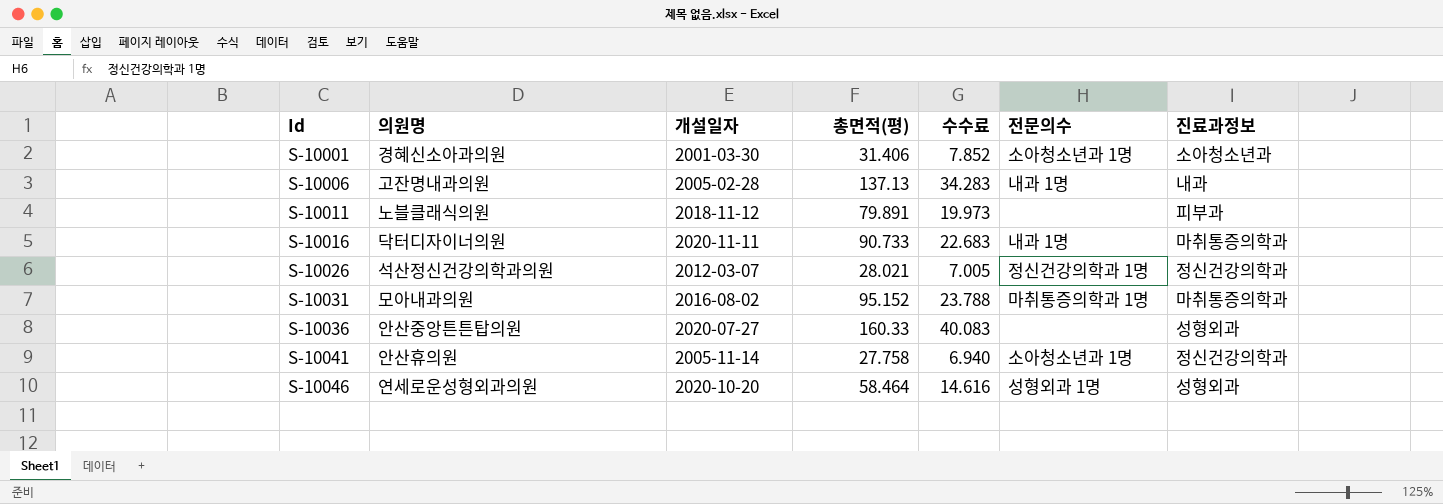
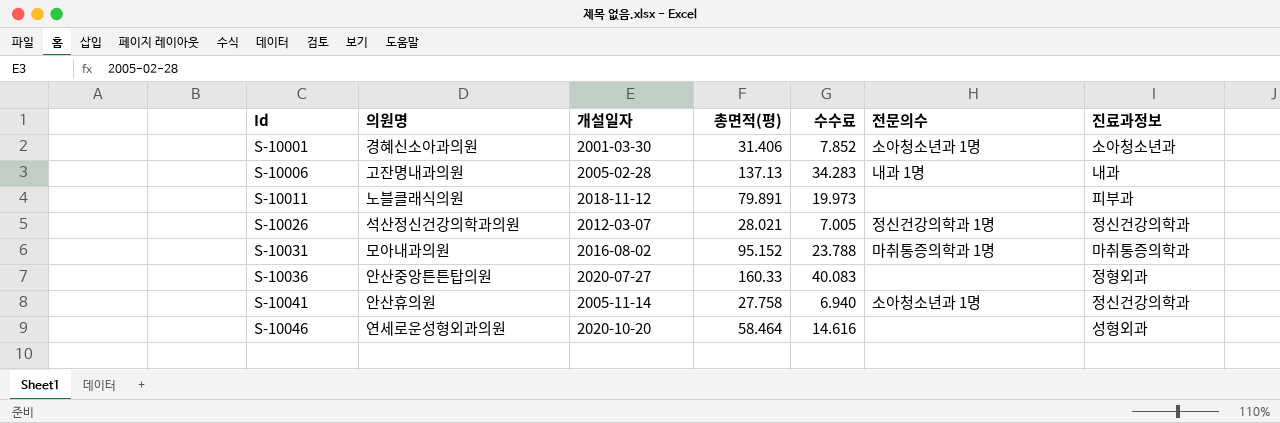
row S-10016: 닥터디자이너의원 | 2020-11-11 | 90.733 | 22.683 | 내과 1명 | 마취통증의학과 -> none
S-10036 | 진료과정보: 성형외과 -> 정형외과
S-10046 | 전문의수: 성형외과 1명 -> none

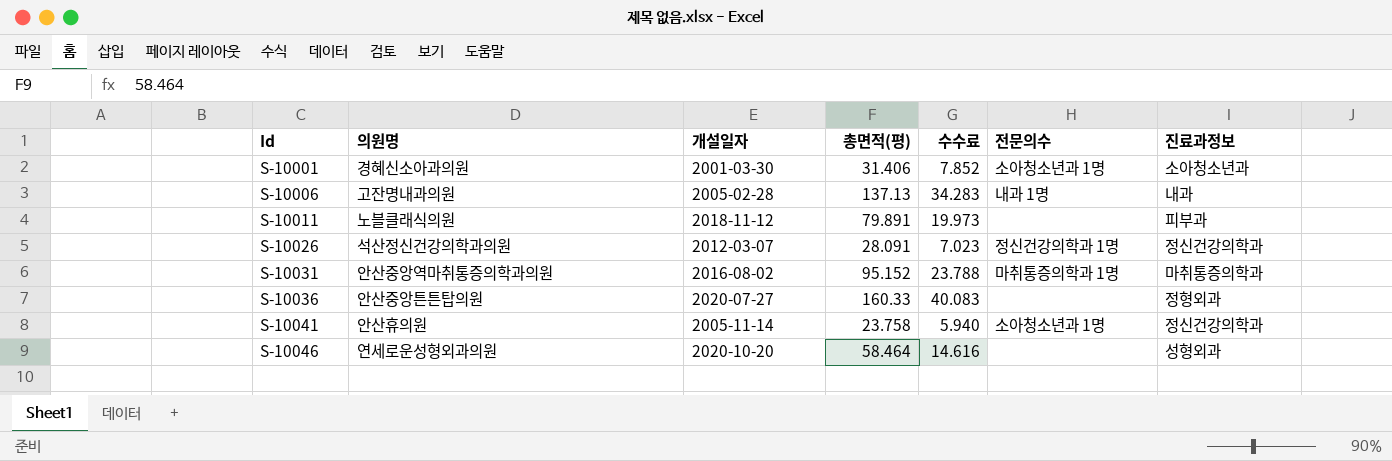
S-10026 | 총면적(평): 28.021 -> 28.091
S-10026 | 수수료: 7.005 -> 7.023
S-10031 | 의원명: 모아내과의원 -> 안산중앙역마취통증의학과의원
S-10041 | 총면적(평): 27.758 -> 23.758
S-10041 | 수수료: 6.940 -> 5.940

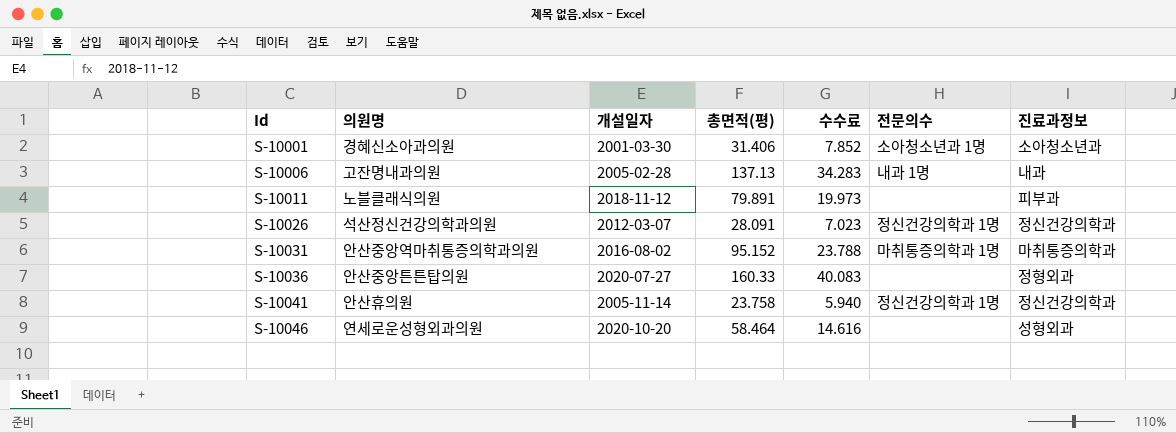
S-10041 | 전문의수: 소아청소년과 1명 -> 정신건강의학과 1명

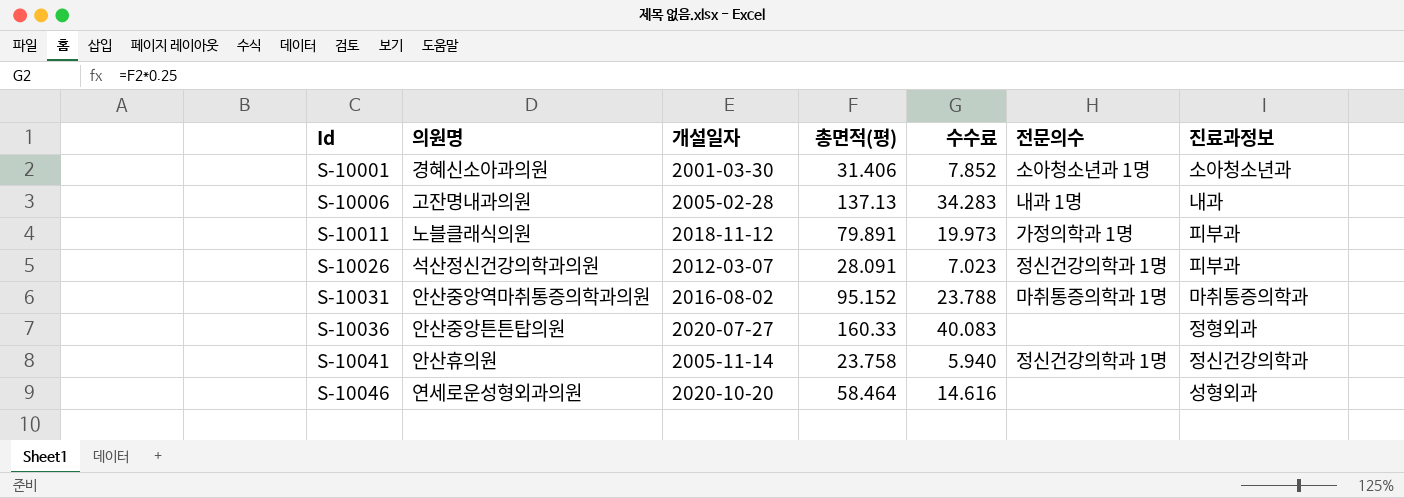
S-10011 | 전문의수: none -> 가정의학과 1명
S-10026 | 진료과정보: 정신건강의학과 -> 피부과

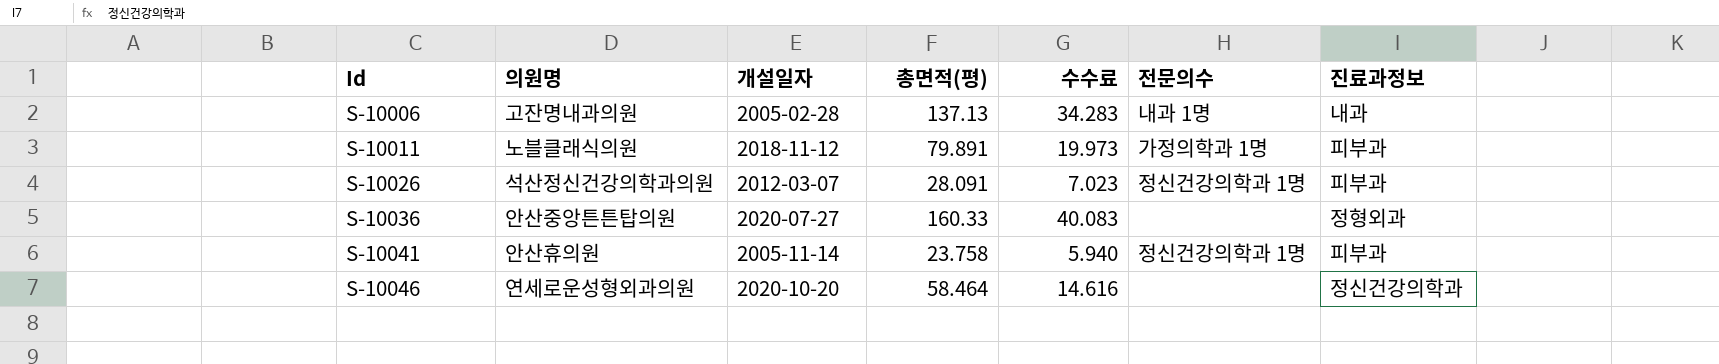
row S-10001: 경혜신소아과의원 | 2001-03-30 | 31.406 | 7.852 | 소아청소년과 1명 | 소아청소년과 -> none
row S-10031: 안산중앙역마취통증의학과의원 | 2016-08-02 | 95.152 | 23.788 | 마취통증의학과 1명 | 마취통증의학과 -> none
S-10041 | 진료과정보: 정신건강의학과 -> 피부과
S-10046 | 진료과정보: 성형외과 -> 정신건강의학과

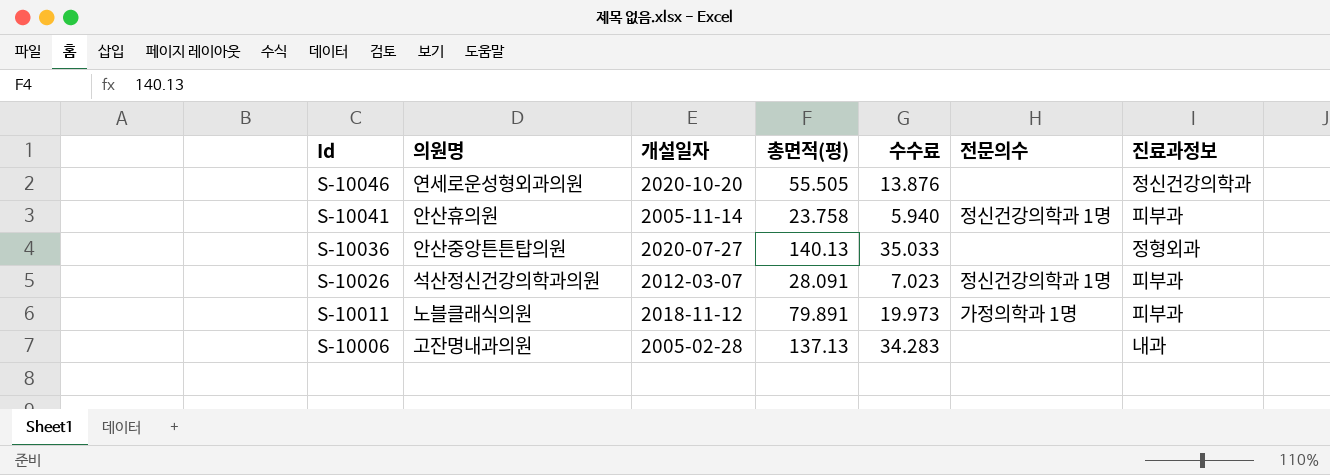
row order: Id ascending -> Id descending
S-10046 | 총면적(평): 58.464 -> 55.505
S-10046 | 수수료: 14.616 -> 13.876
S-10036 | 총면적(평): 160.33 -> 140.13
S-10036 | 수수료: 40.083 -> 35.033
S-10006 | 전문의수: 내과 1명 -> none

